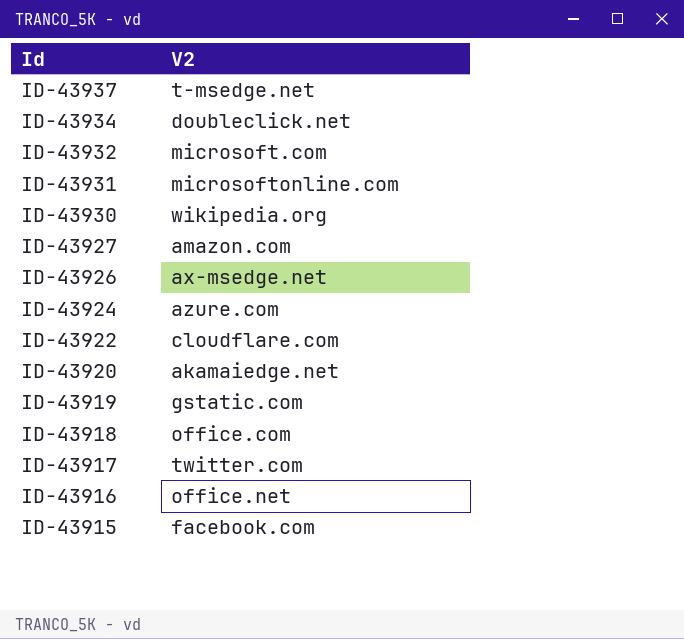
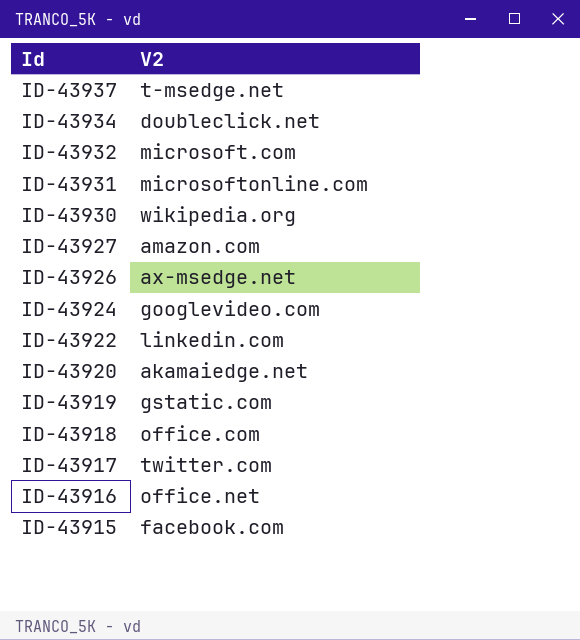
ID-43924 | V2: azure.com -> googlevideo.com
ID-43922 | V2: cloudflare.com -> linkedin.com

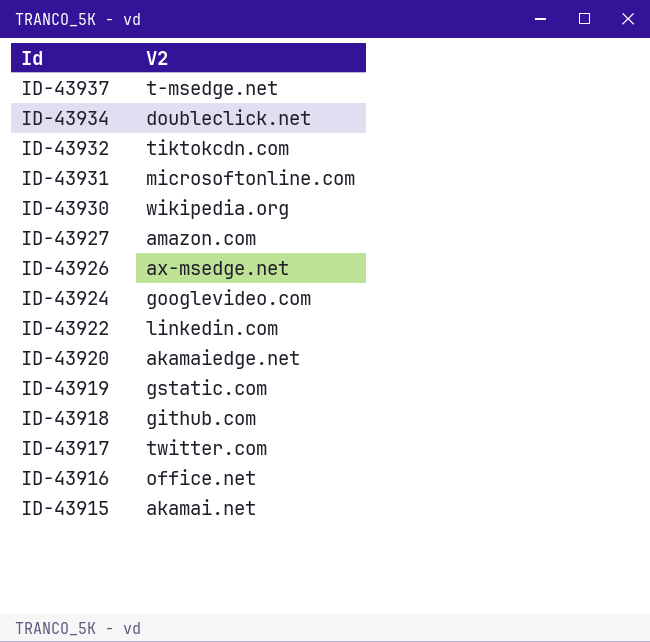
ID-43932 | V2: microsoft.com -> tiktokcdn.com
ID-43918 | V2: office.com -> github.com
ID-43915 | V2: facebook.com -> akamai.net

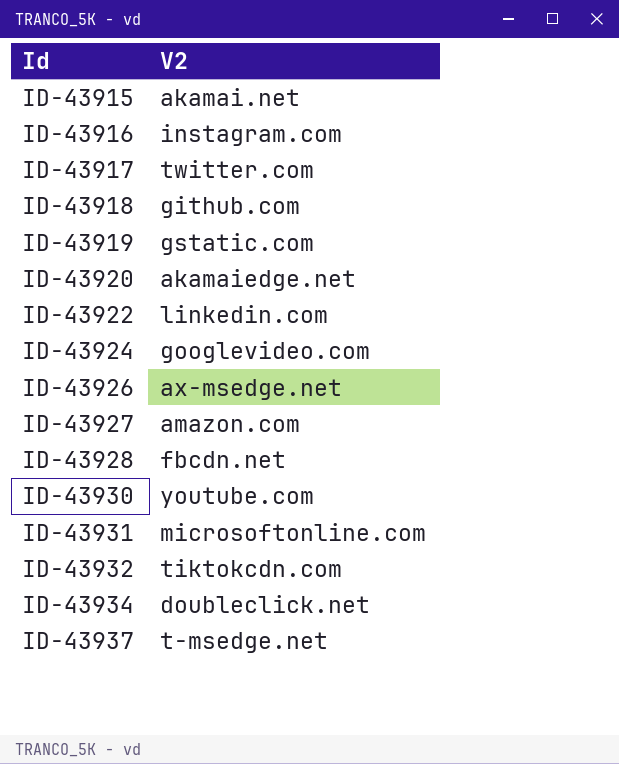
row order: Id descending -> Id ascending
ID-43916 | V2: office.net -> instagram.com
row ID-43928: none -> fbcdn.net
ID-43930 | V2: wikipedia.org -> youtube.com

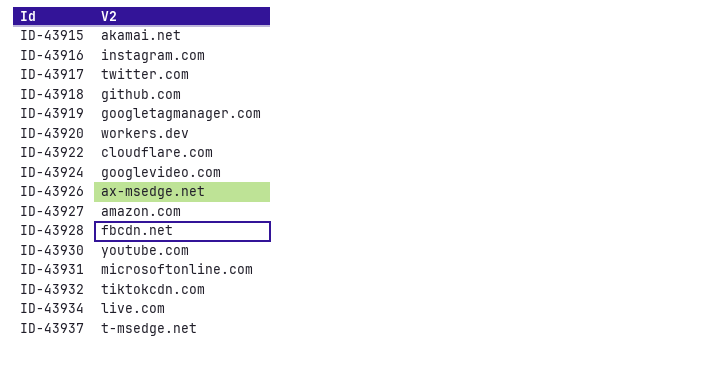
ID-43919 | V2: gstatic.com -> googletagmanager.com
ID-43920 | V2: akamaiedge.net -> workers.dev
ID-43922 | V2: linkedin.com -> cloudflare.com
ID-43934 | V2: doubleclick.net -> live.com

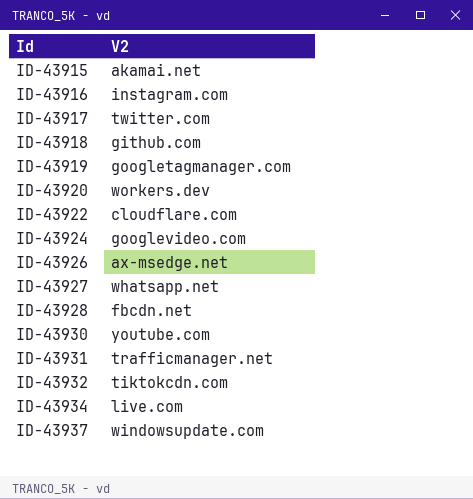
ID-43927 | V2: amazon.com -> whatsapp.net
ID-43931 | V2: microsoftonline.com -> trafficmanager.net
ID-43937 | V2: t-msedge.net -> windowsupdate.com

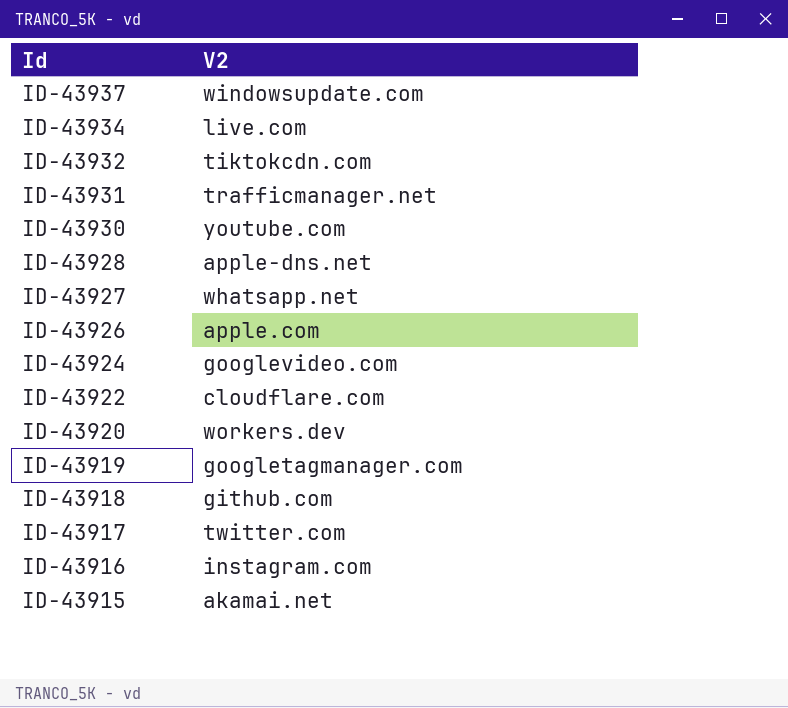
row order: Id ascending -> Id descending
ID-43928 | V2: fbcdn.net -> apple-dns.net
ID-43926 | V2: ax-msedge.net -> apple.com

